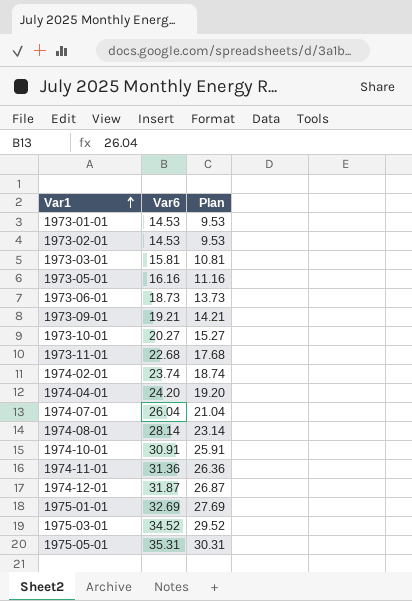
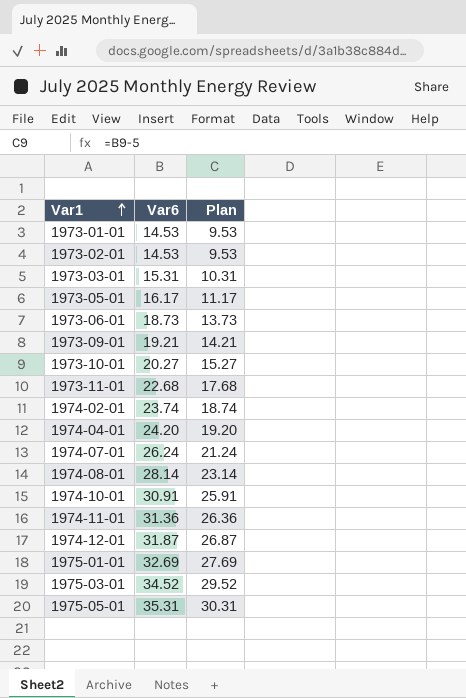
1973-03-01 | Var6: 15.81 -> 15.31
1973-03-01 | Plan: 10.81 -> 10.31
1973-05-01 | Var6: 16.16 -> 16.17
1973-05-01 | Plan: 11.16 -> 11.17
1974-07-01 | Var6: 26.04 -> 26.24
1974-07-01 | Plan: 21.04 -> 21.24

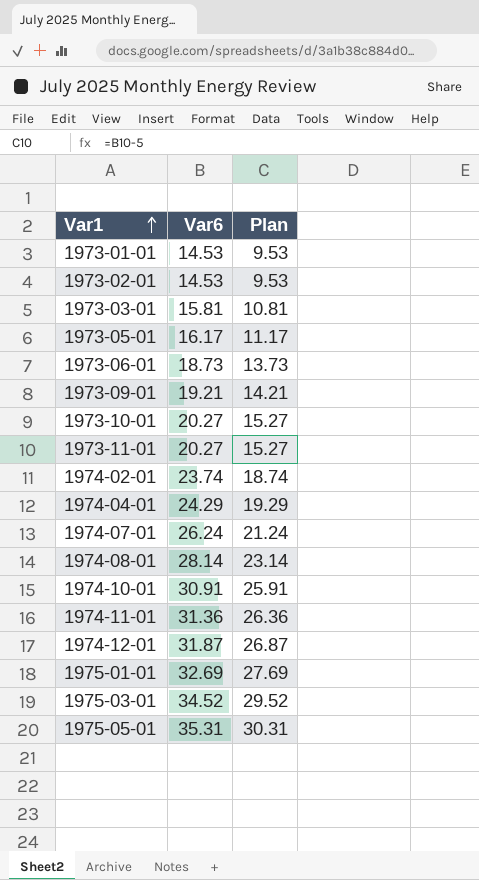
1973-03-01 | Var6: 15.31 -> 15.81
1973-03-01 | Plan: 10.31 -> 10.81
1973-11-01 | Var6: 22.68 -> 20.27
1973-11-01 | Plan: 17.68 -> 15.27
1974-04-01 | Var6: 24.20 -> 24.29
1974-04-01 | Plan: 19.20 -> 19.29

